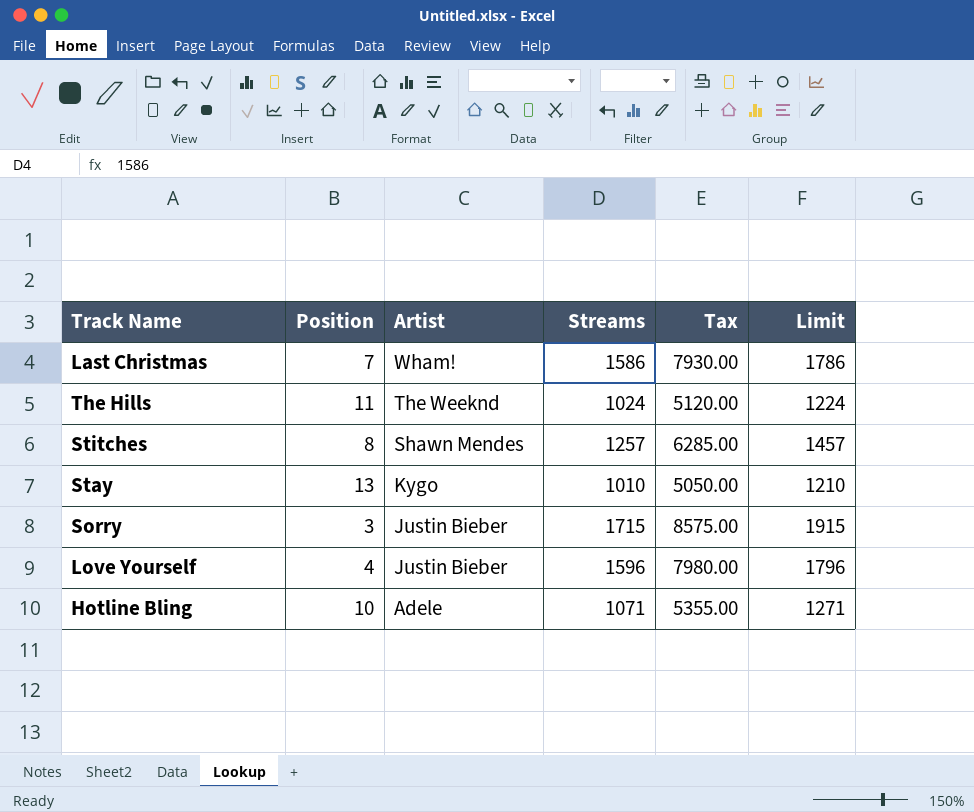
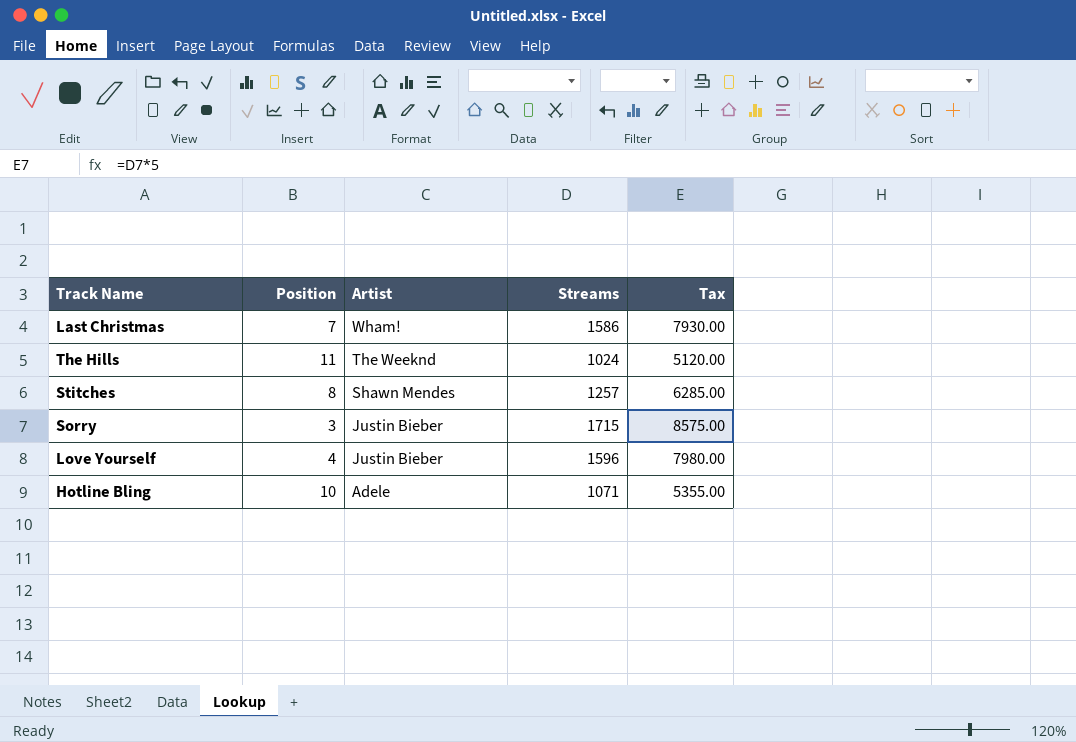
column Limit | formula: [Streams] + 200 -> none
row Stay: 13 | Kygo | 1010 | 5050.00 | 1210 -> none

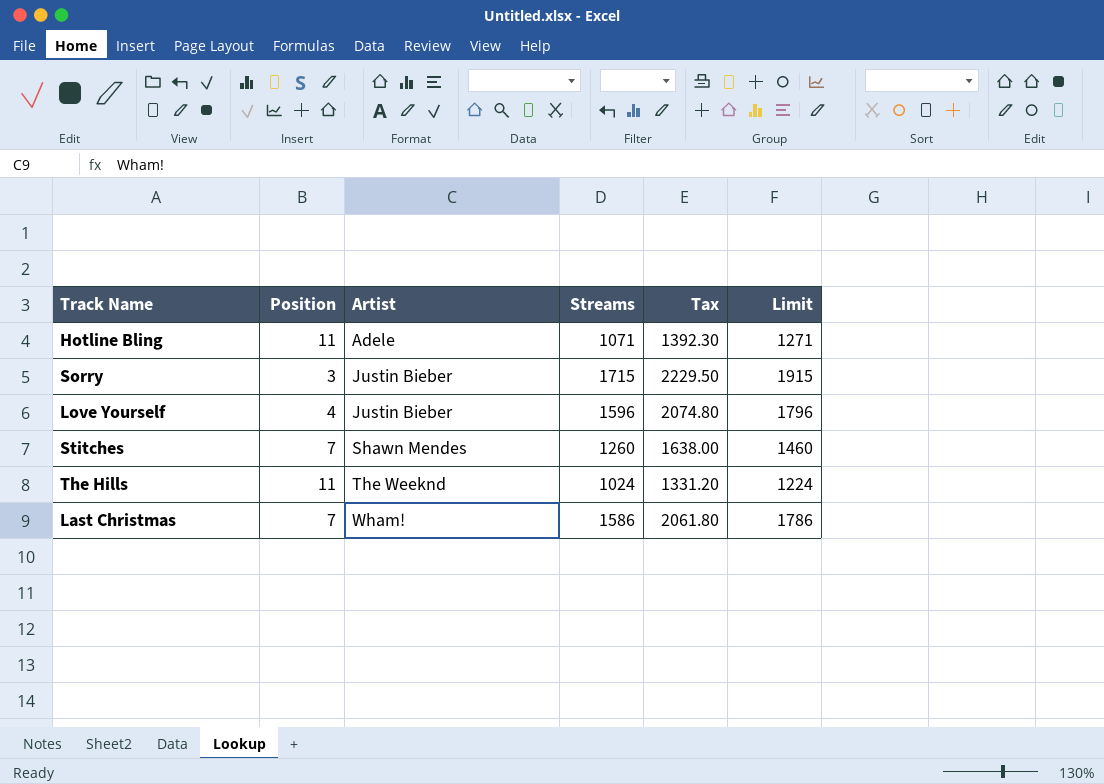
row order: Artist descending -> Artist ascending
column Tax | formula: [Streams] * 5 -> [Streams] * 1.3
column Limit | formula: none -> [Streams] + 200
Hotline Bling | Position: 10 -> 11
Stitches | Position: 8 -> 7
Stitches | Streams: 1257 -> 1260

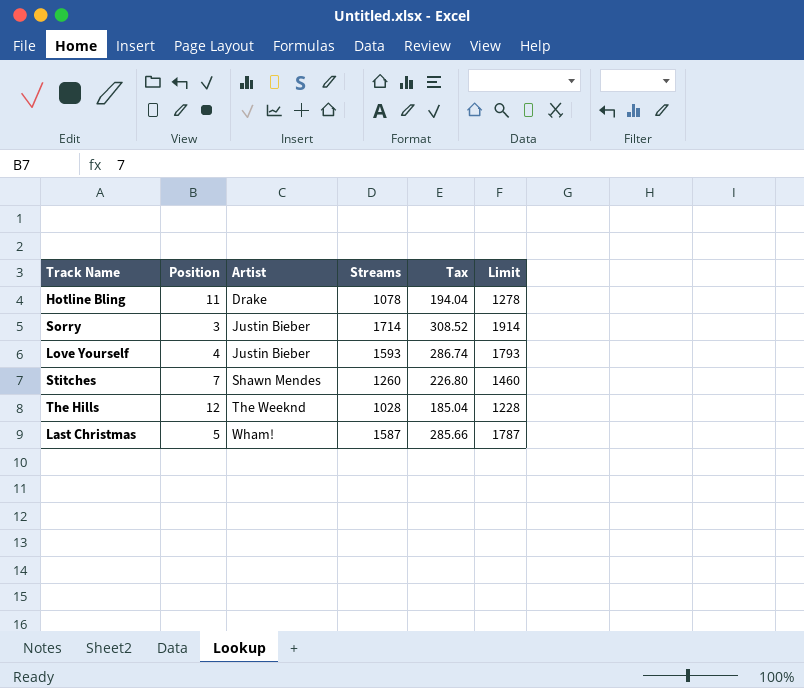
column Tax | formula: [Streams] * 1.3 -> [Streams] * 0.18
Hotline Bling | Artist: Adele -> Drake
Hotline Bling | Streams: 1071 -> 1078
Hotline Bling | Limit: 1271 -> 1278
Sorry | Streams: 1715 -> 1714
Sorry | Limit: 1915 -> 1914
Love Yourself | Streams: 1596 -> 1593
Love Yourself | Limit: 1796 -> 1793
The Hills | Position: 11 -> 12
The Hills | Streams: 1024 -> 1028
The Hills | Limit: 1224 -> 1228
Last Christmas | Position: 7 -> 5
Last Christmas | Streams: 1586 -> 1587
Last Christmas | Limit: 1786 -> 1787

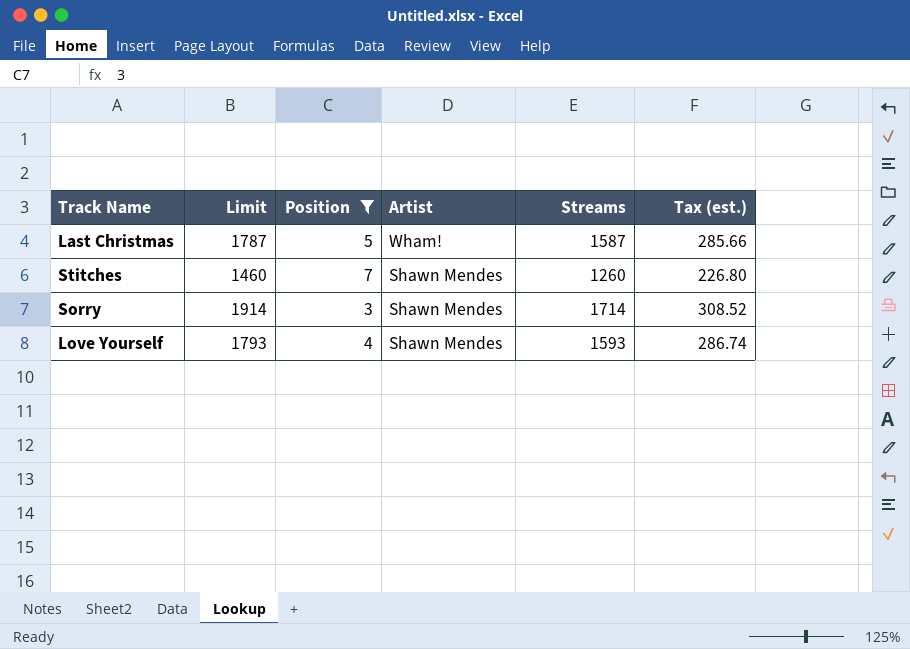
filter: none -> Position <= 7
row order: Artist ascending -> Artist descending
column Limit | position: 6 -> 2
column name: Tax -> Tax (est.)
Sorry | Artist: Justin Bieber -> Shawn Mendes
Love Yourself | Artist: Justin Bieber -> Shawn Mendes

